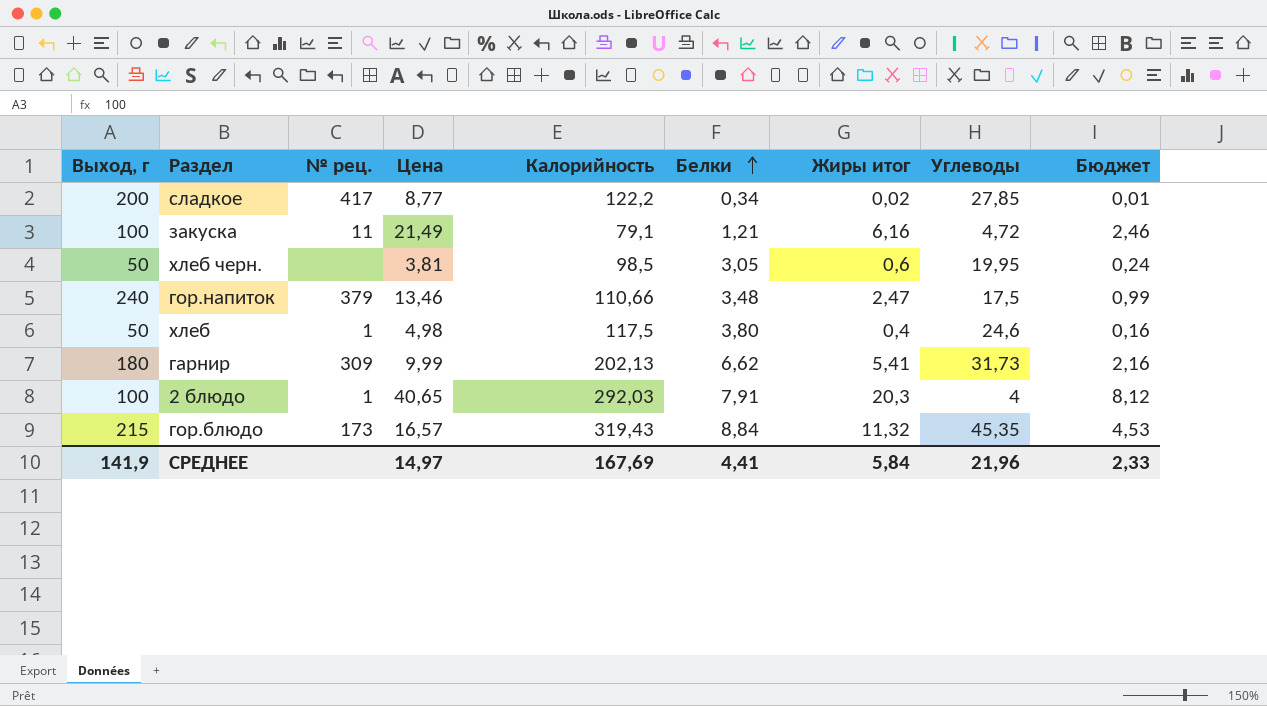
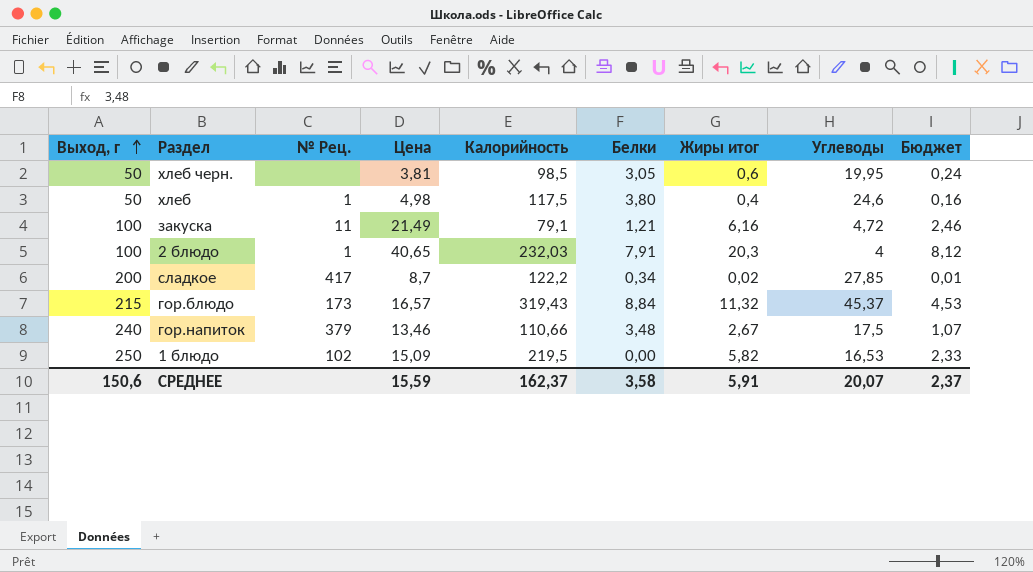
row order: Белки ascending -> Выход, г ascending
column name: № рец. -> № Рец.
row гарнир: 180 | 309 | 9,99 | 202,13 | 6,62 | 5,41 | 31,73 | 2,16 -> none
2 блюдо | Калорийность: 292,03 -> 232,03
сладкое | Цена: 8,77 -> 8,7
гор.блюдо | Углеводы: 45,35 -> 45,37
гор.напиток | Жиры итог: 2,47 -> 2,67
гор.напиток | Бюджет: 0,99 -> 1,07
row 1 блюдо: none -> 250 | 102 | 15,09 | 219,5 | 0,00 | 5,82 | 16,53 | 2,33
СРЕДНЕЕ | Выход, г: 141,9 -> 150,6
СРЕДНЕЕ | Цена: 14,97 -> 15,59
СРЕДНЕЕ | Калорийность: 167,69 -> 162,37
СРЕДНЕЕ | Белки: 4,41 -> 3,58
СРЕДНЕЕ | Жиры итог: 5,84 -> 5,91
СРЕДНЕЕ | Углеводы: 21,96 -> 20,07
СРЕДНЕЕ | Бюджет: 2,33 -> 2,37

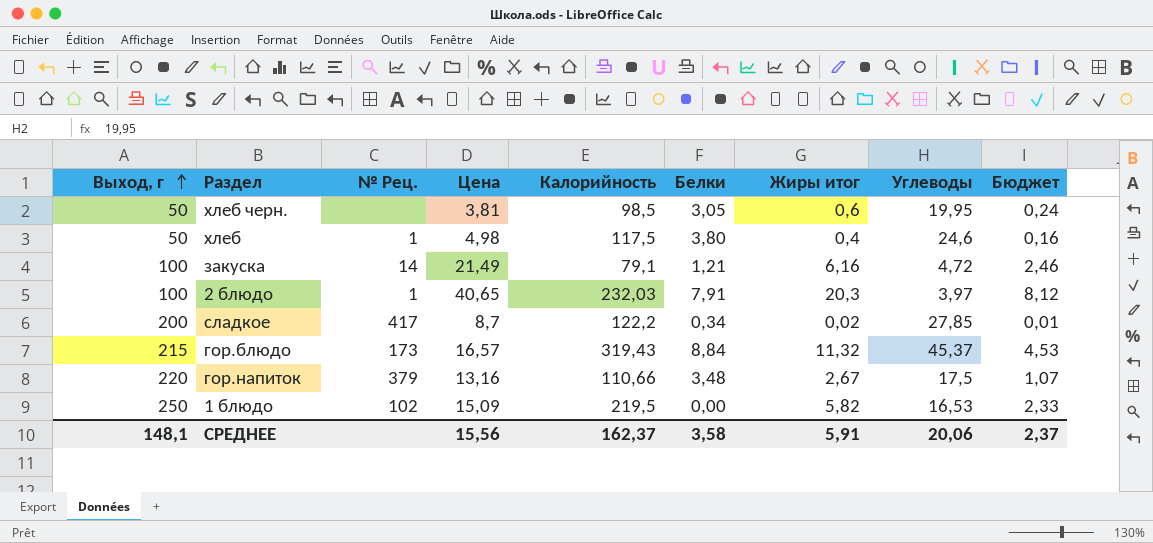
закуска | № Рец.: 11 -> 14
2 блюдо | Углеводы: 4 -> 3,97
гор.напиток | Выход, г: 240 -> 220
гор.напиток | Цена: 13,46 -> 13,16
СРЕДНЕЕ | Выход, г: 150,6 -> 148,1
СРЕДНЕЕ | Цена: 15,59 -> 15,56
СРЕДНЕЕ | Углеводы: 20,07 -> 20,06

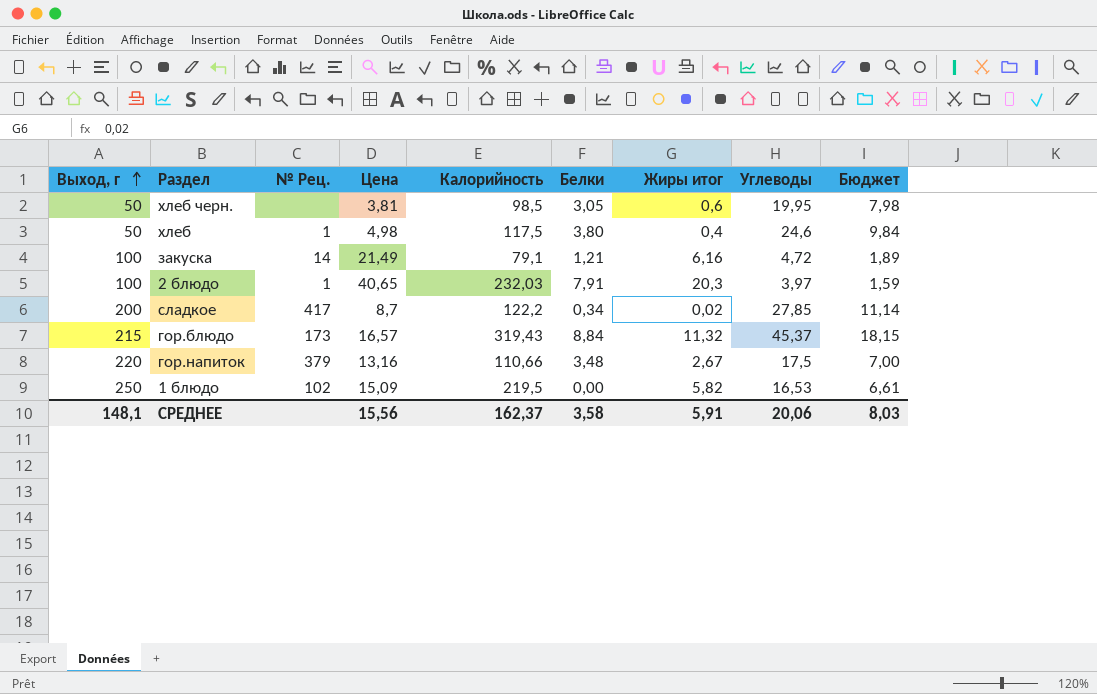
column Бюджет | formula: [Жиры итог] * 0,4 -> [Углеводы] * 0,4
СРЕДНЕЕ | Бюджет: 2,37 -> 8,03

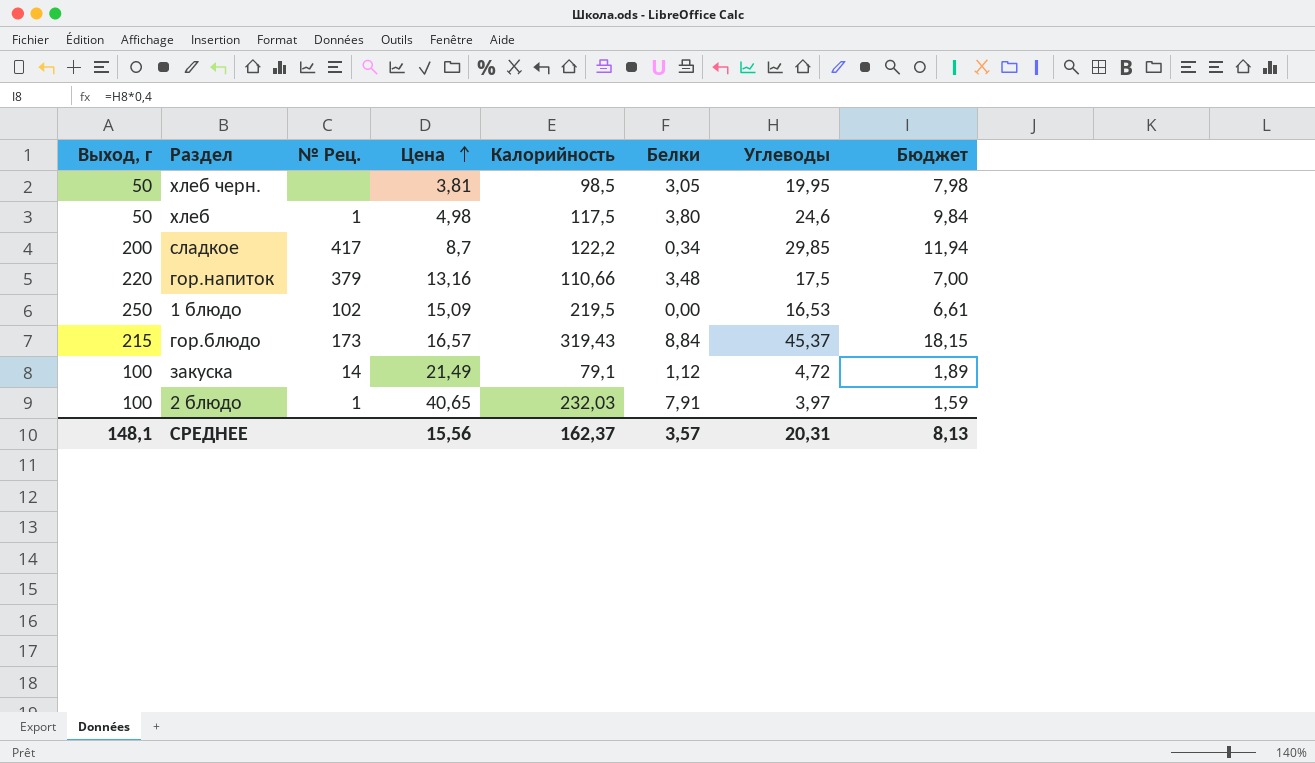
row order: Выход, г ascending -> Цена ascending
column Жиры итог | position: 7 -> none
сладкое | Углеводы: 27,85 -> 29,85
сладкое | Бюджет: 11,14 -> 11,94
закуска | Белки: 1,21 -> 1,12
СРЕДНЕЕ | Белки: 3,58 -> 3,57
СРЕДНЕЕ | Углеводы: 20,06 -> 20,31
СРЕДНЕЕ | Бюджет: 8,03 -> 8,13

